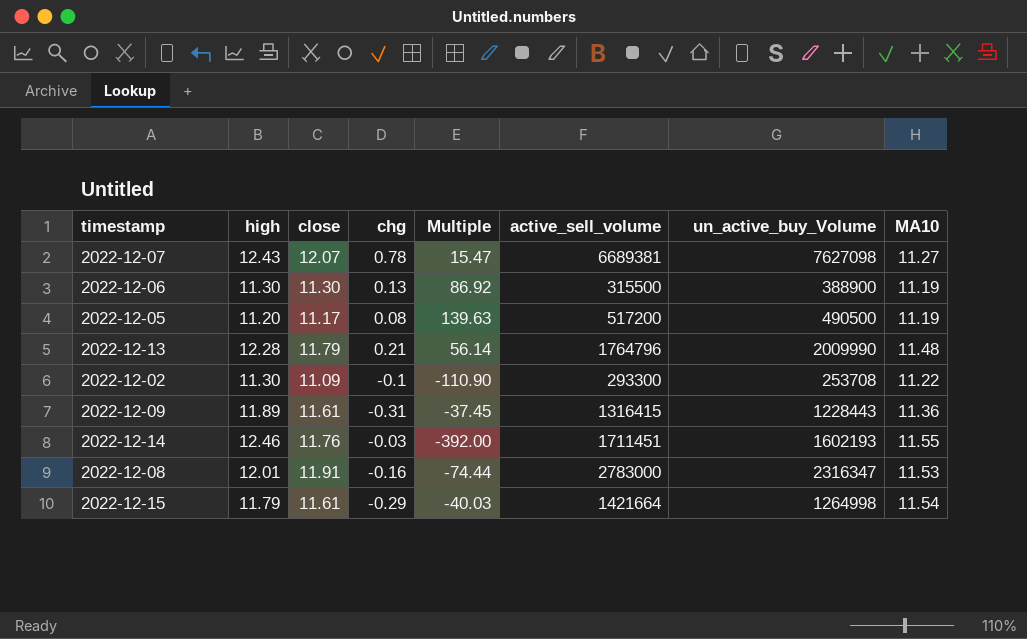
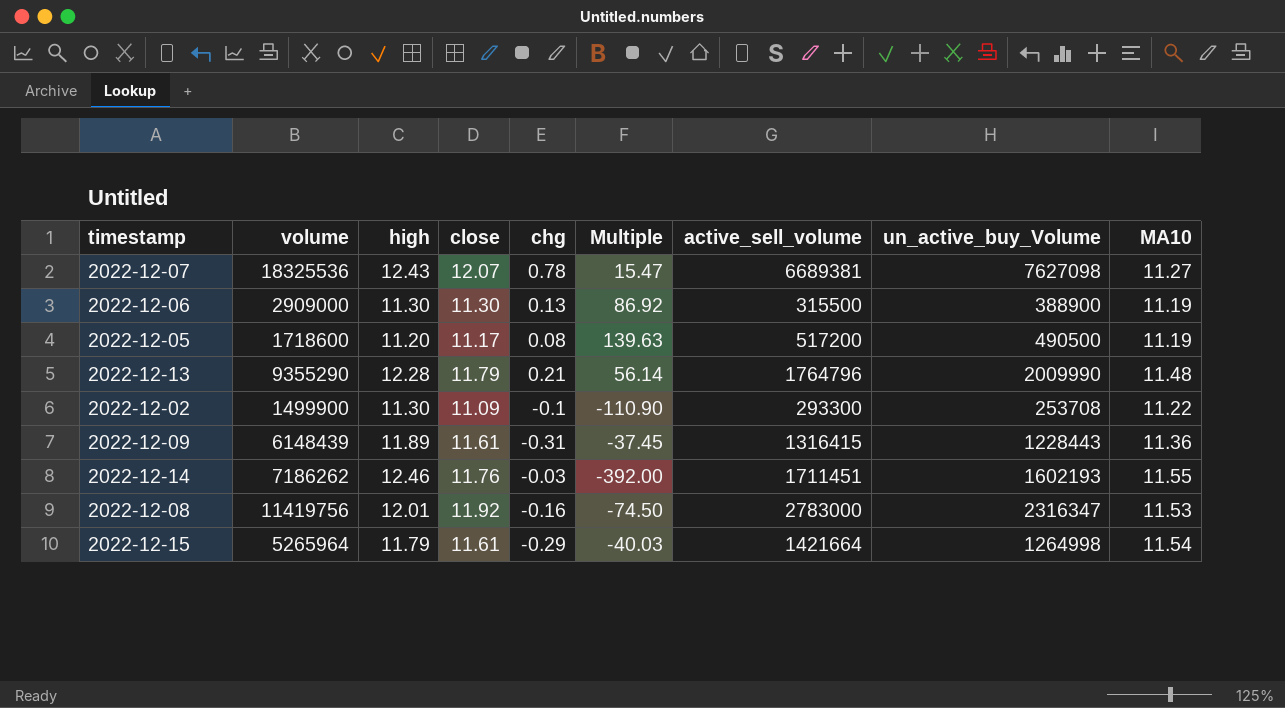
column volume | position: none -> 2
2022-12-08 | close: 11.91 -> 11.92
2022-12-08 | Multiple: -74.44 -> -74.50

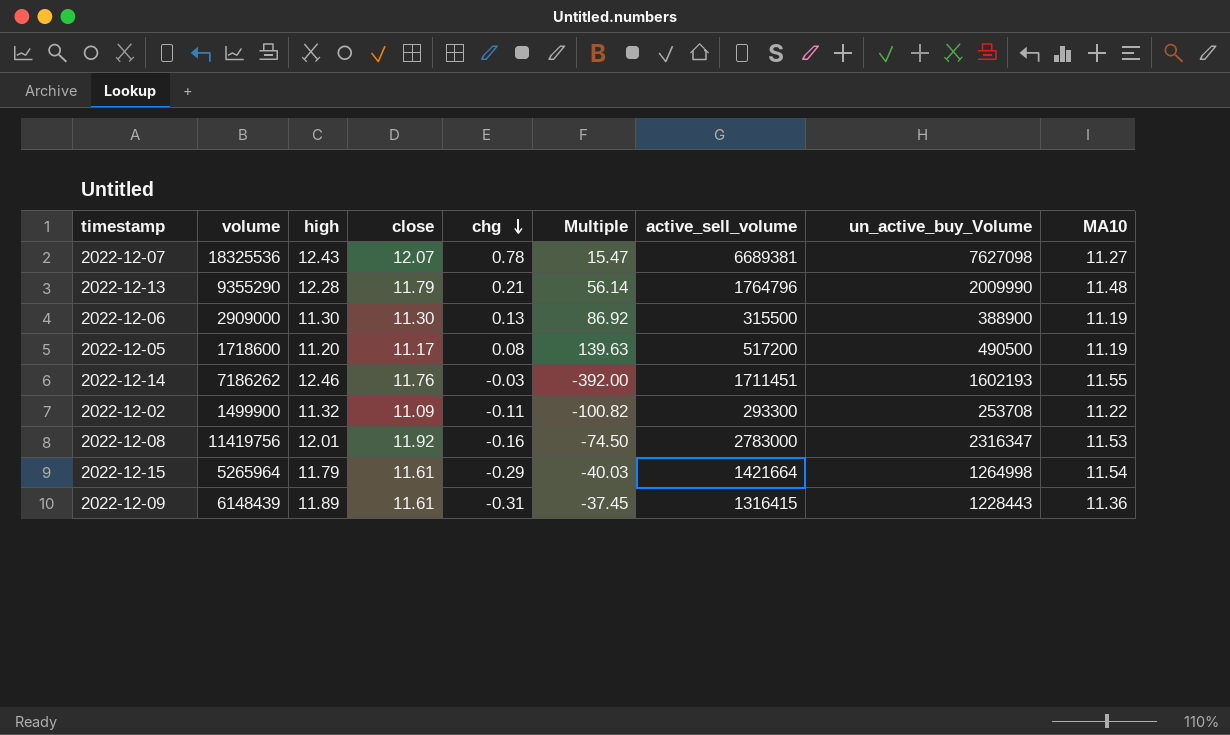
row order: none -> chg descending
2022-12-02 | high: 11.30 -> 11.32
2022-12-02 | chg: -0.1 -> -0.11
2022-12-02 | Multiple: -110.90 -> -100.82

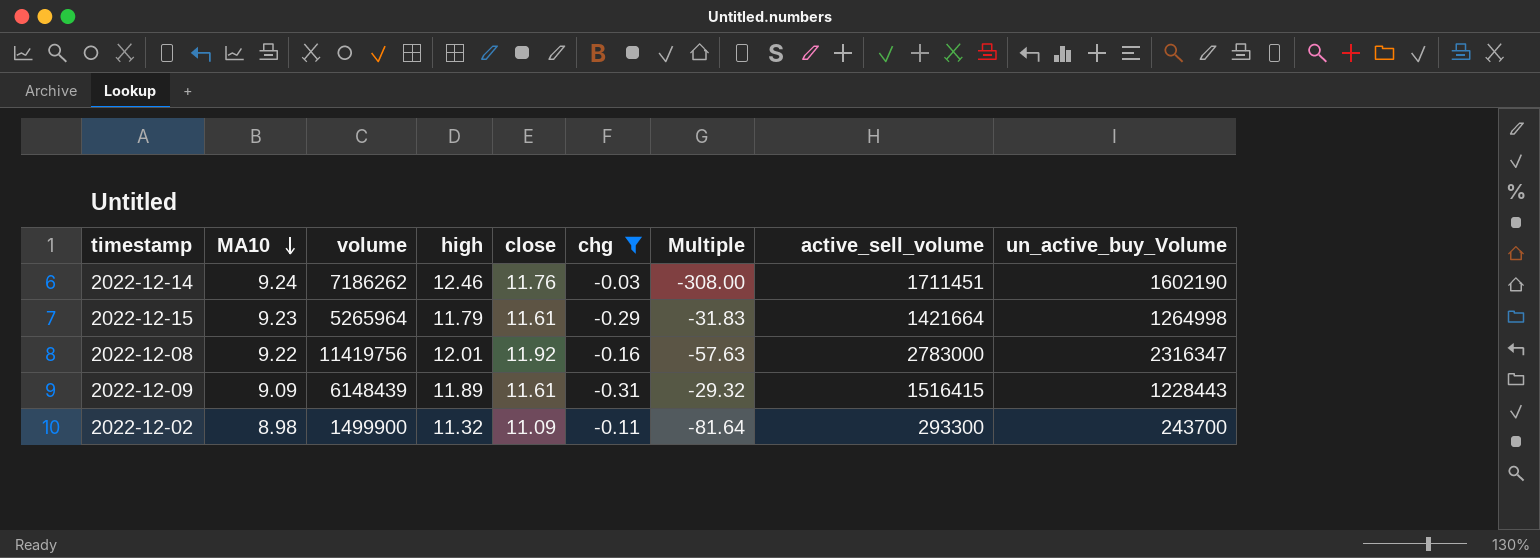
filter: none -> chg <= -0.03
row order: chg descending -> MA10 descending
column MA10 | position: 9 -> 2
column Multiple | formula: [close] / [chg] -> [MA10] / [chg]
2022-12-14 | MA10: 11.55 -> 9.24
2022-12-14 | un_active_buy_Volume: 1602193 -> 1602190
2022-12-15 | MA10: 11.54 -> 9.23
2022-12-08 | MA10: 11.53 -> 9.22
2022-12-09 | MA10: 11.36 -> 9.09
2022-12-09 | active_sell_volume: 1316415 -> 1516415
2022-12-02 | MA10: 11.22 -> 8.98
2022-12-02 | un_active_buy_Volume: 253708 -> 243700

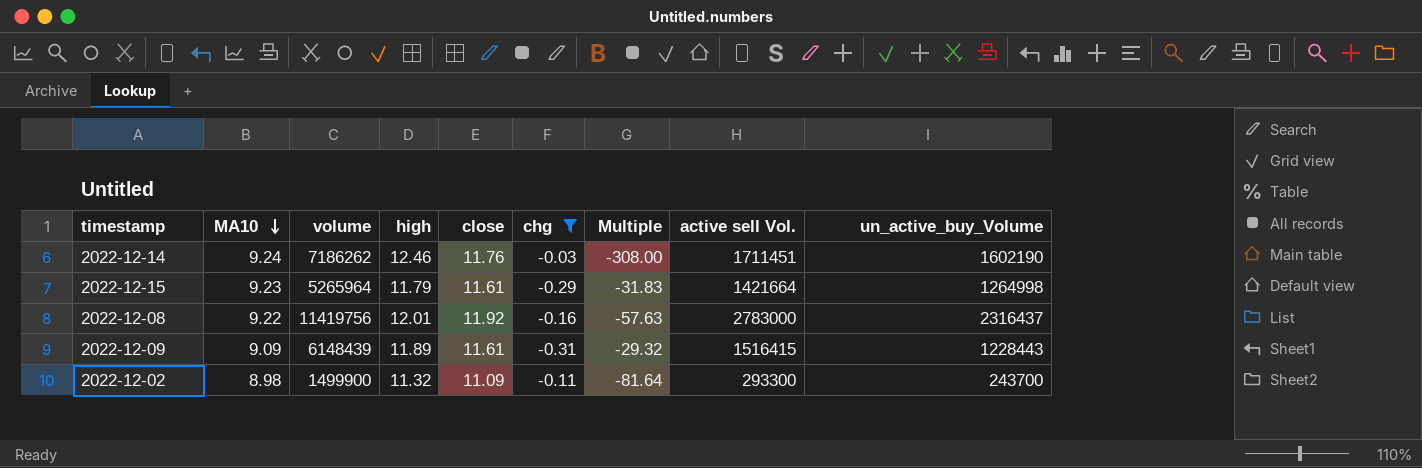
column name: active_sell_volume -> active sell Vol.
2022-12-08 | un_active_buy_Volume: 2316347 -> 2316437

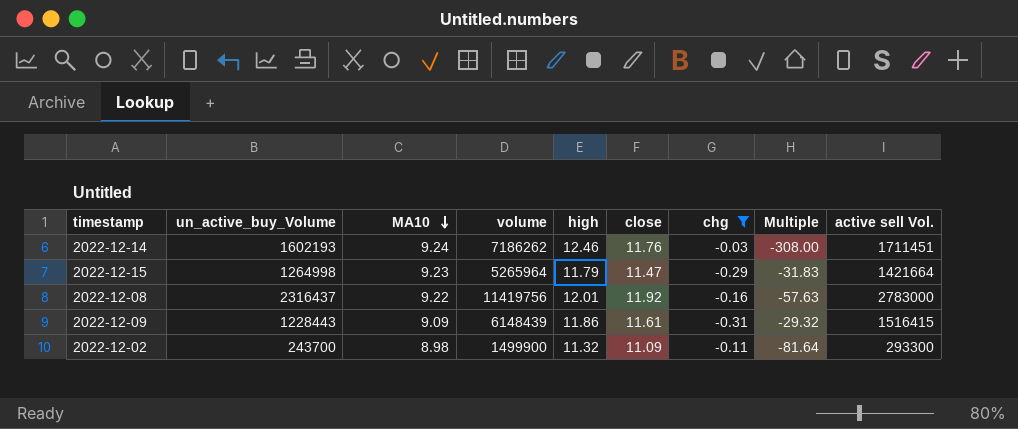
column un_active_buy_Volume | position: 9 -> 2
2022-12-14 | un_active_buy_Volume: 1602190 -> 1602193
2022-12-15 | close: 11.61 -> 11.47
2022-12-09 | high: 11.89 -> 11.86

